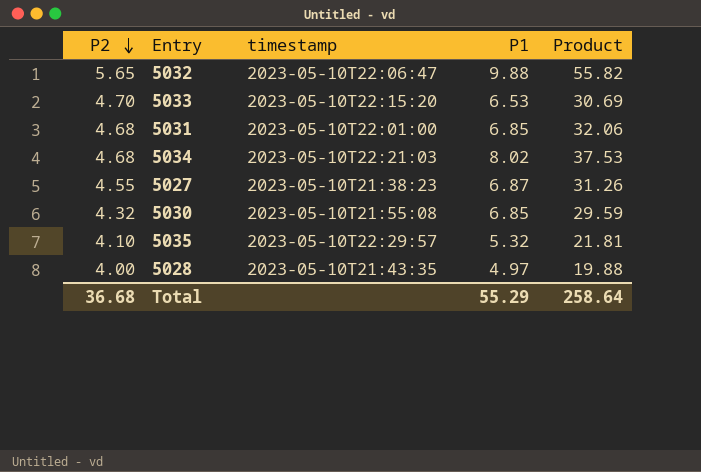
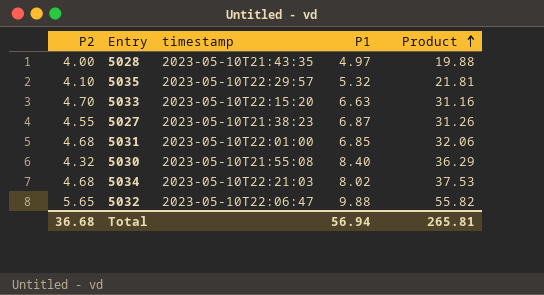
row order: P2 descending -> Product ascending
5033 | P1: 6.53 -> 6.63
5033 | Product: 30.69 -> 31.16
5030 | P1: 6.85 -> 8.40
5030 | Product: 29.59 -> 36.29
Total | P1: 55.29 -> 56.94
Total | Product: 258.64 -> 265.81

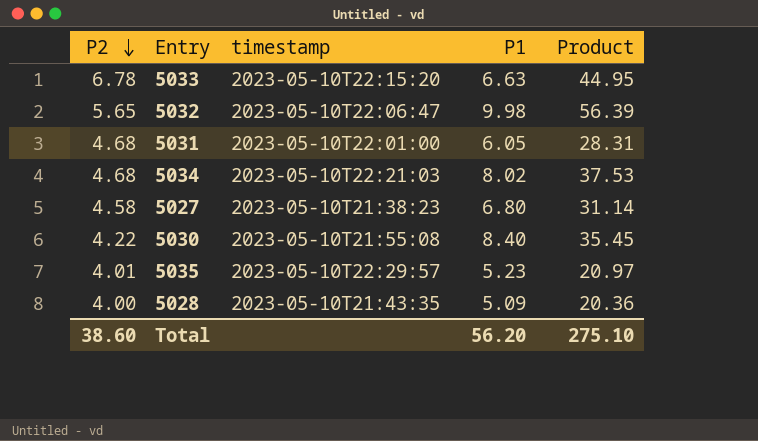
row order: Product ascending -> P2 descending
5033 | P2: 4.70 -> 6.78
5033 | Product: 31.16 -> 44.95
5032 | P1: 9.88 -> 9.98
5032 | Product: 55.82 -> 56.39
5031 | P1: 6.85 -> 6.05
5031 | Product: 32.06 -> 28.31
5027 | P2: 4.55 -> 4.58
5027 | P1: 6.87 -> 6.80
5027 | Product: 31.26 -> 31.14
5030 | P2: 4.32 -> 4.22
5030 | Product: 36.29 -> 35.45
5035 | P2: 4.10 -> 4.01
5035 | P1: 5.32 -> 5.23
5035 | Product: 21.81 -> 20.97
5028 | P1: 4.97 -> 5.09
5028 | Product: 19.88 -> 20.36
Total | P2: 36.68 -> 38.60
Total | P1: 56.94 -> 56.20
Total | Product: 265.81 -> 275.10

